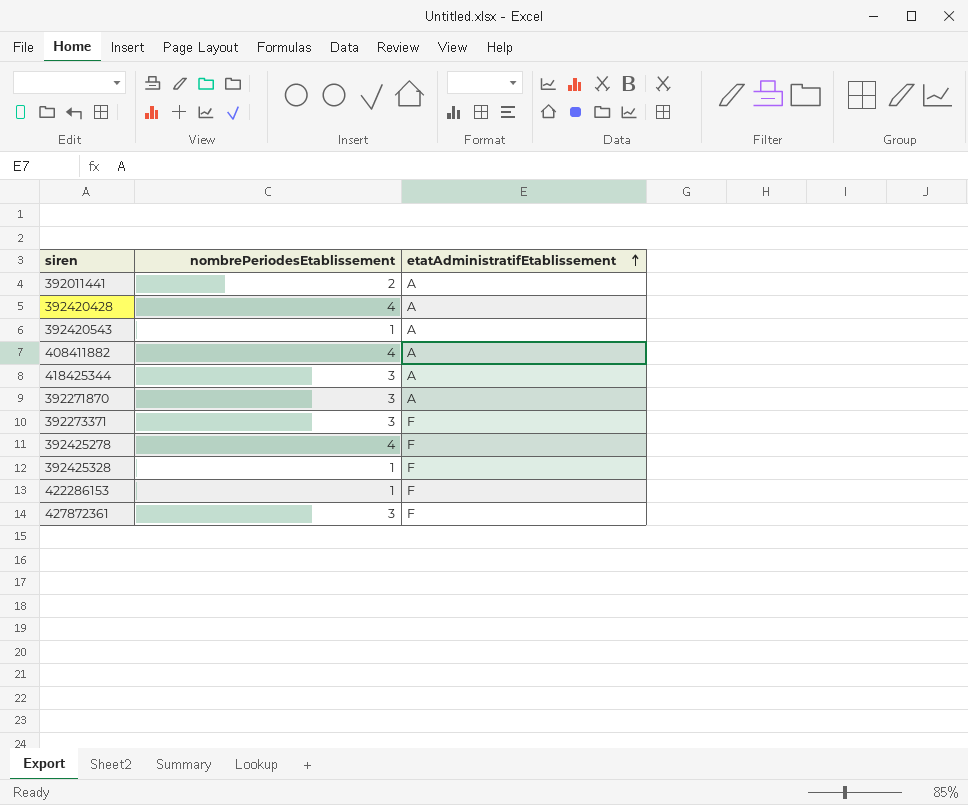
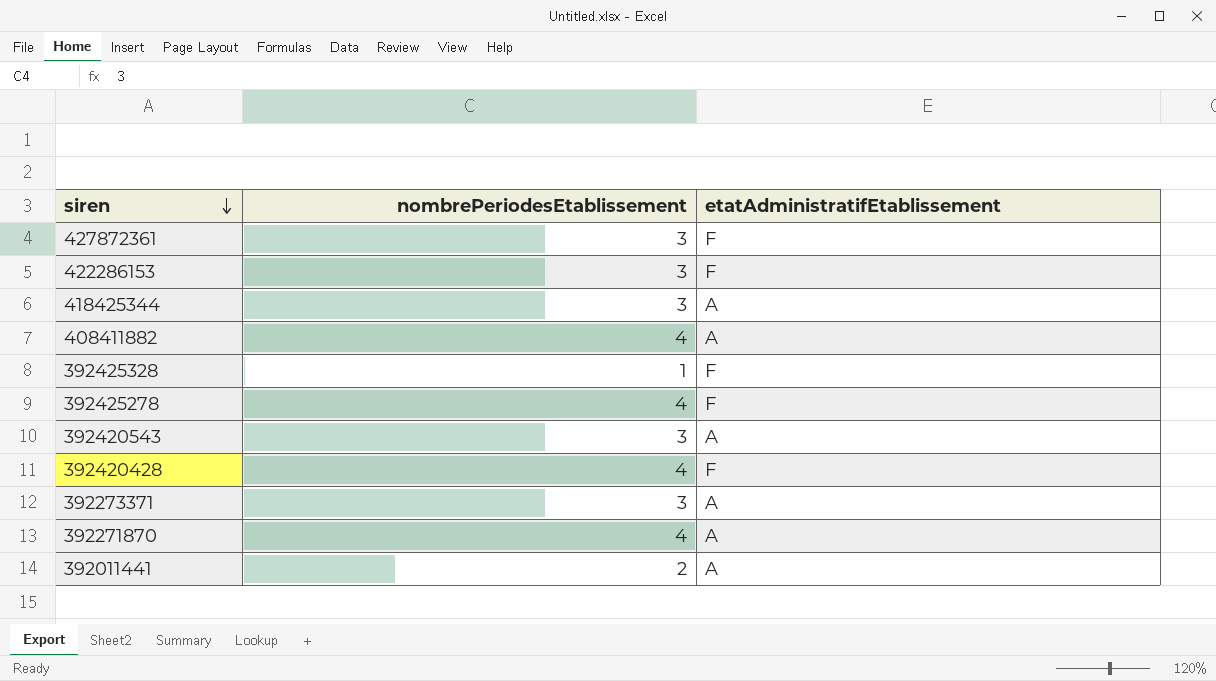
row order: etatAdministratifEtablissement ascending -> siren descending
422286153 | nombrePeriodesEtablissement: 1 -> 3
392420543 | nombrePeriodesEtablissement: 1 -> 3
392420428 | etatAdministratifEtablissement: A -> F
392273371 | etatAdministratifEtablissement: F -> A
392271870 | nombrePeriodesEtablissement: 3 -> 4

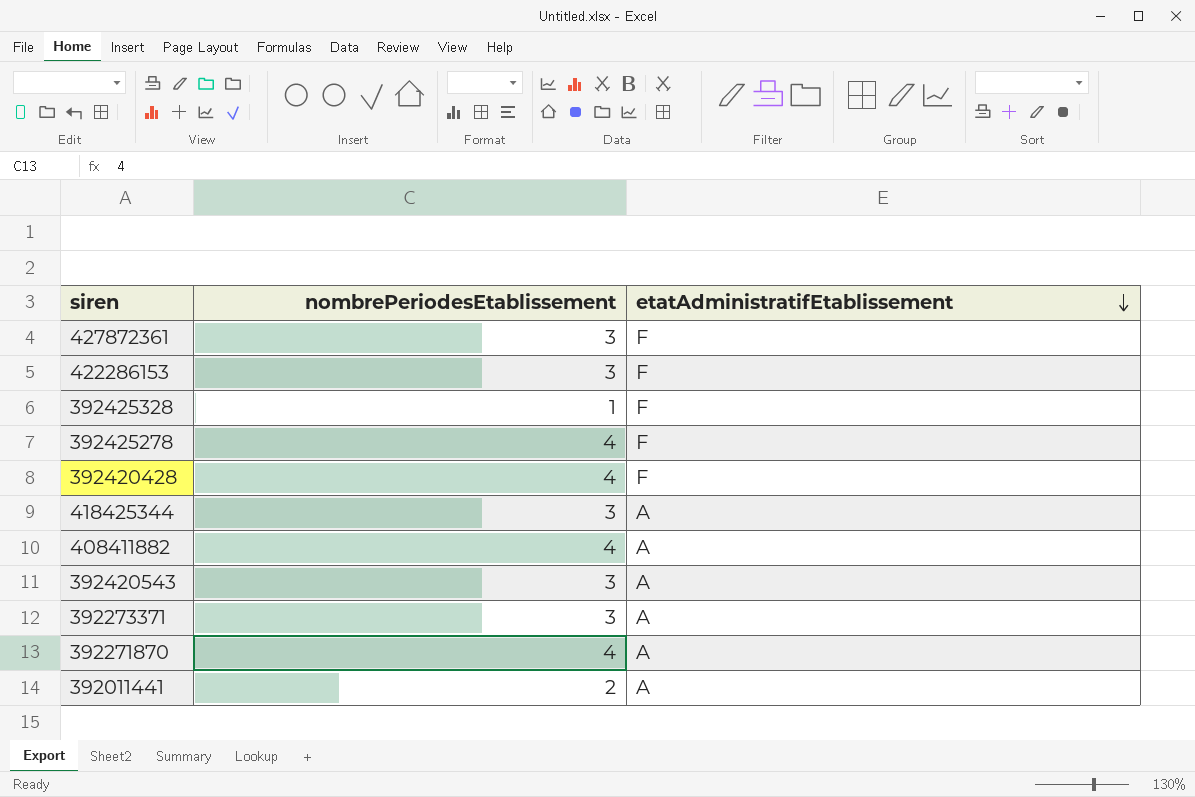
row order: siren descending -> etatAdministratifEtablissement descending

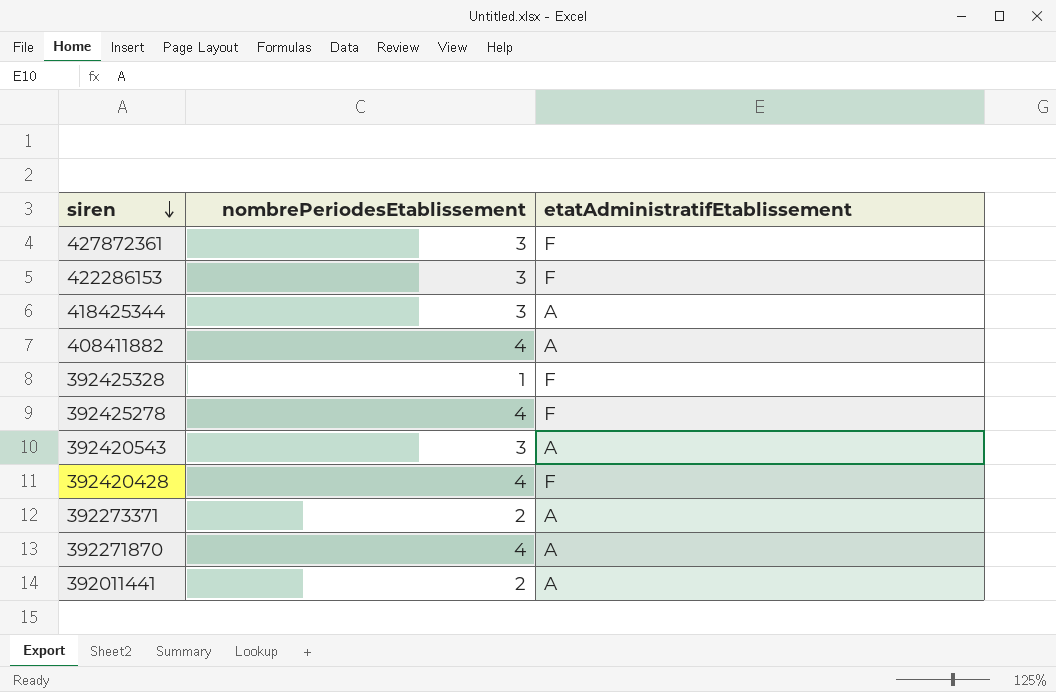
row order: etatAdministratifEtablissement descending -> siren descending
392273371 | nombrePeriodesEtablissement: 3 -> 2

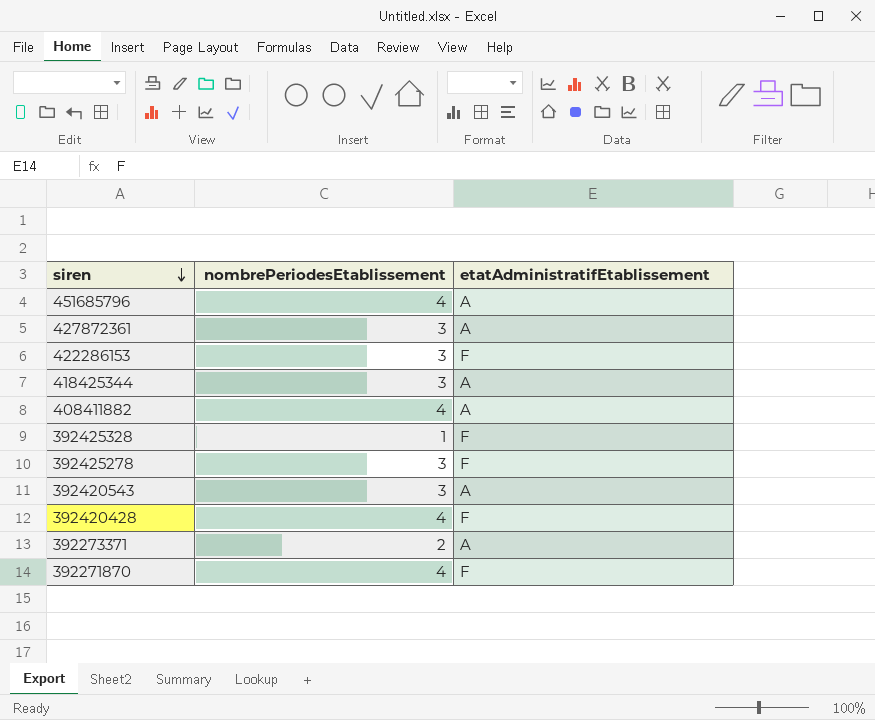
row 392011441: 2 | A -> none
row 451685796: none -> 4 | A
427872361 | etatAdministratifEtablissement: F -> A
392425278 | nombrePeriodesEtablissement: 4 -> 3
392271870 | etatAdministratifEtablissement: A -> F

